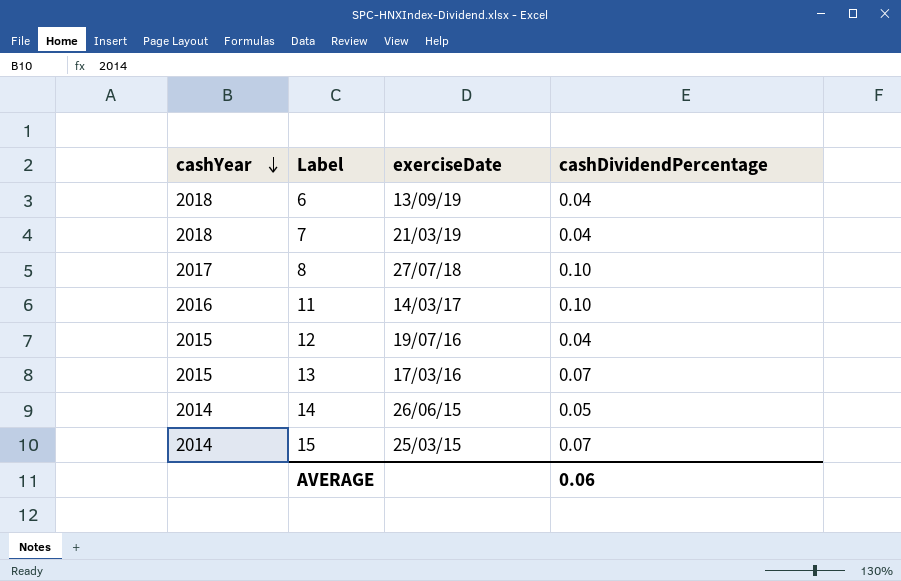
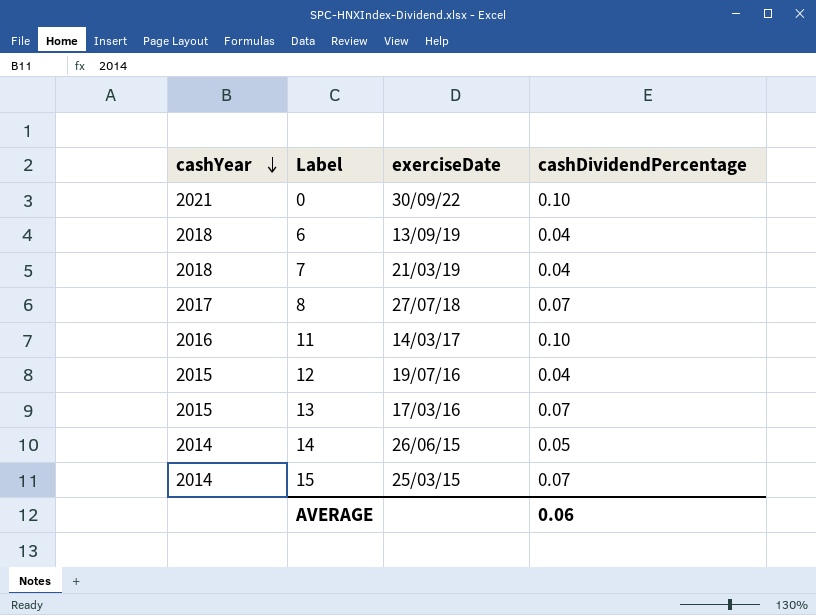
row 0: none -> 2021 | 30/09/22 | 0.10
8 | cashDividendPercentage: 0.10 -> 0.07

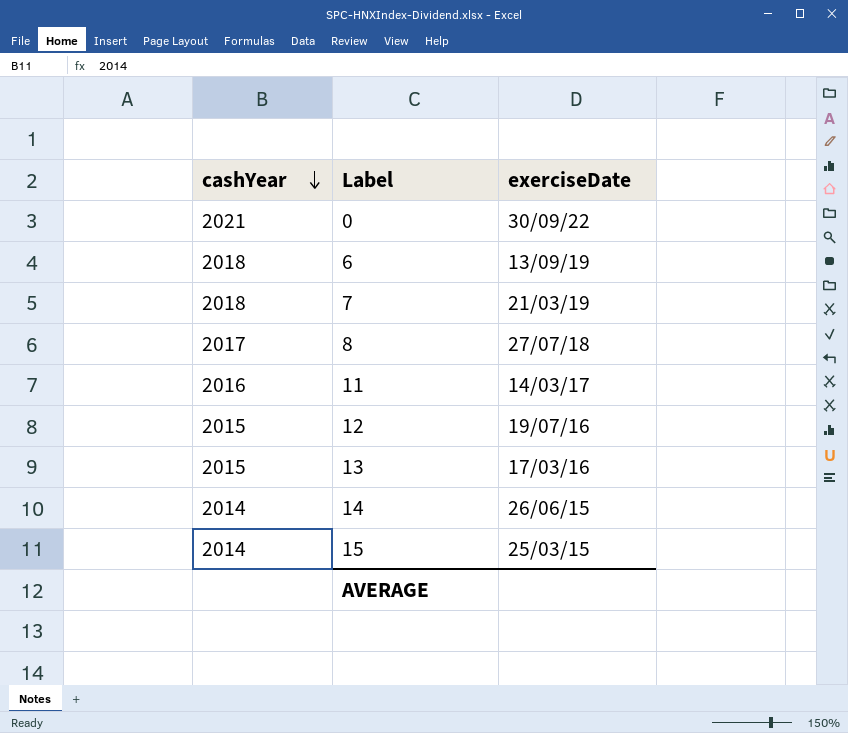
column cashDividendPercentage | position: 4 -> none

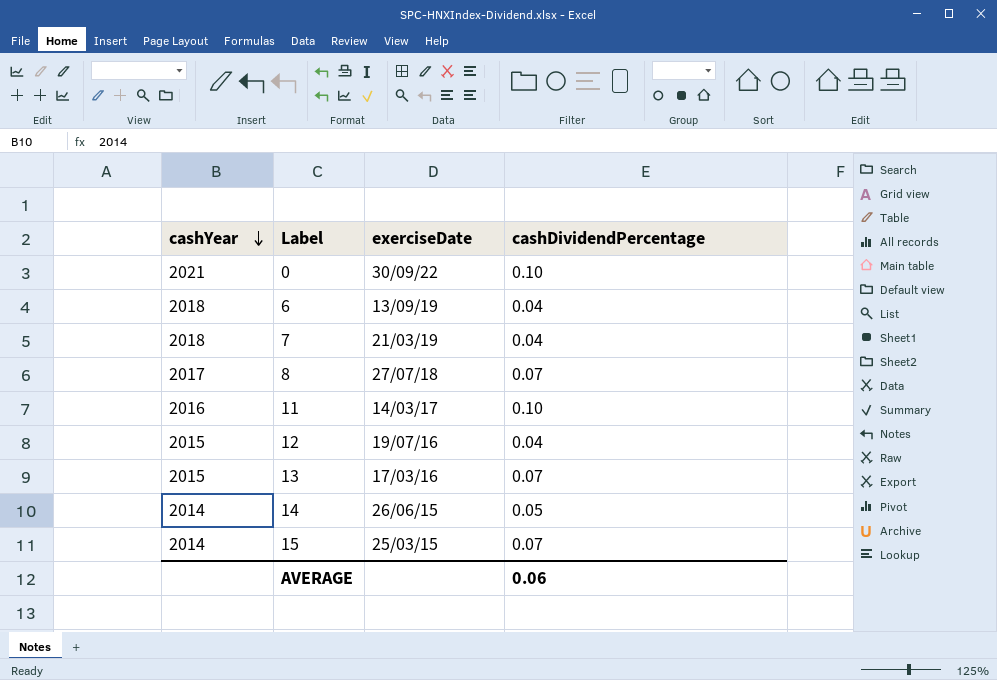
column cashDividendPercentage | position: none -> 4

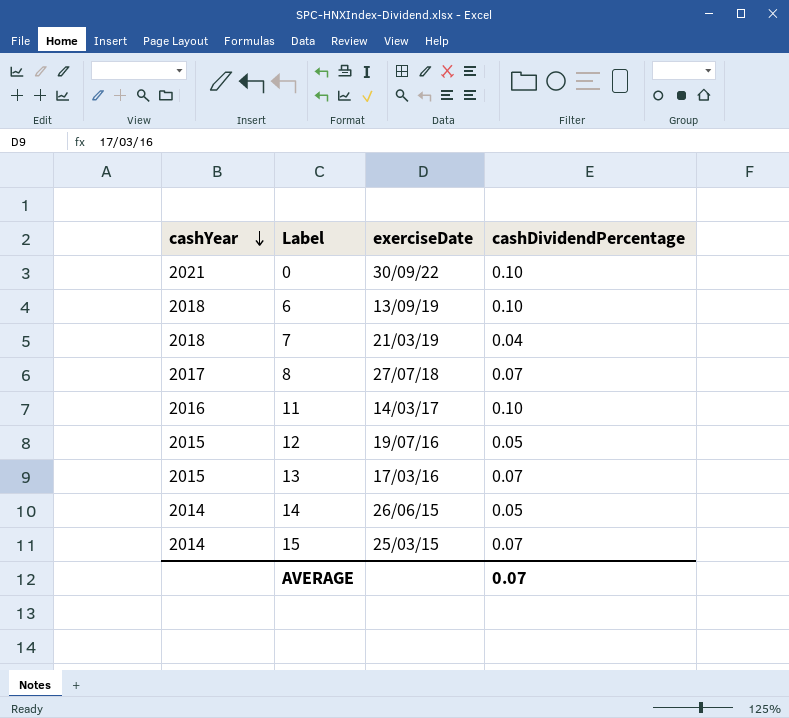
6 | cashDividendPercentage: 0.04 -> 0.10
12 | cashDividendPercentage: 0.04 -> 0.05
AVERAGE | cashDividendPercentage: 0.06 -> 0.07

